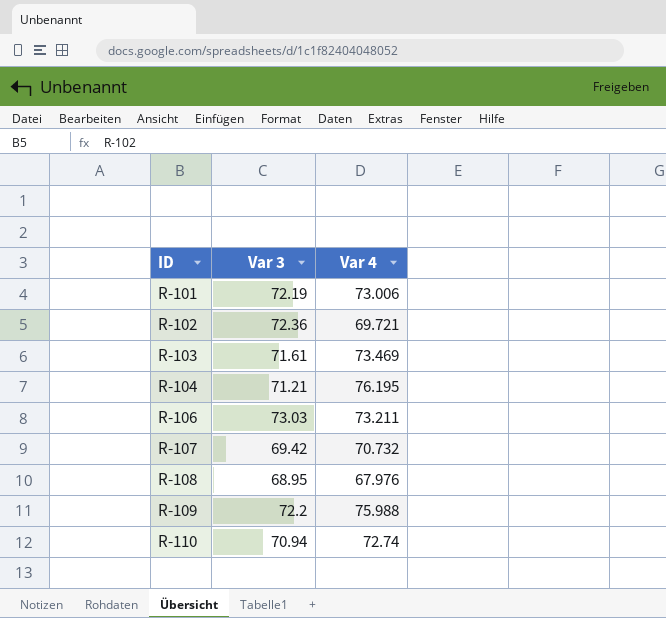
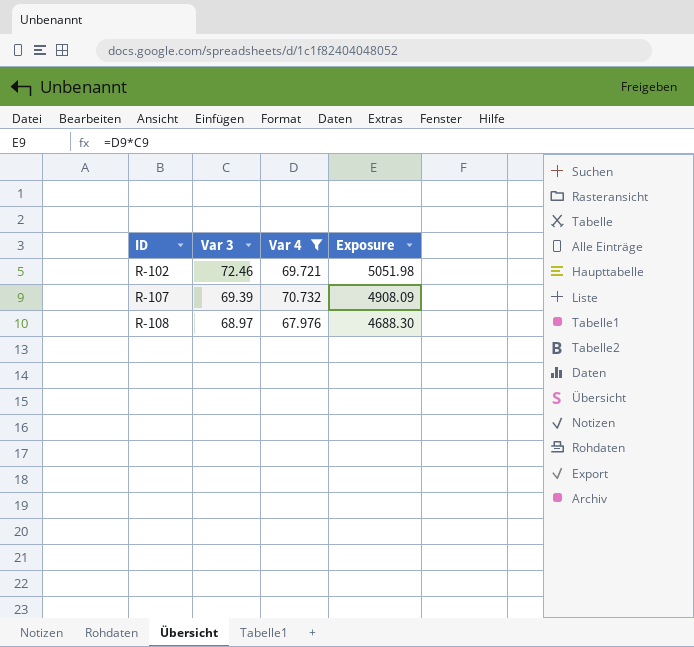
filter: none -> Var 4 <= 70.732
column Exposure | formula: none -> [Var 3] * [Var 4]
R-102 | Var 3: 72.36 -> 72.46
R-107 | Var 3: 69.42 -> 69.39
R-108 | Var 3: 68.95 -> 68.97

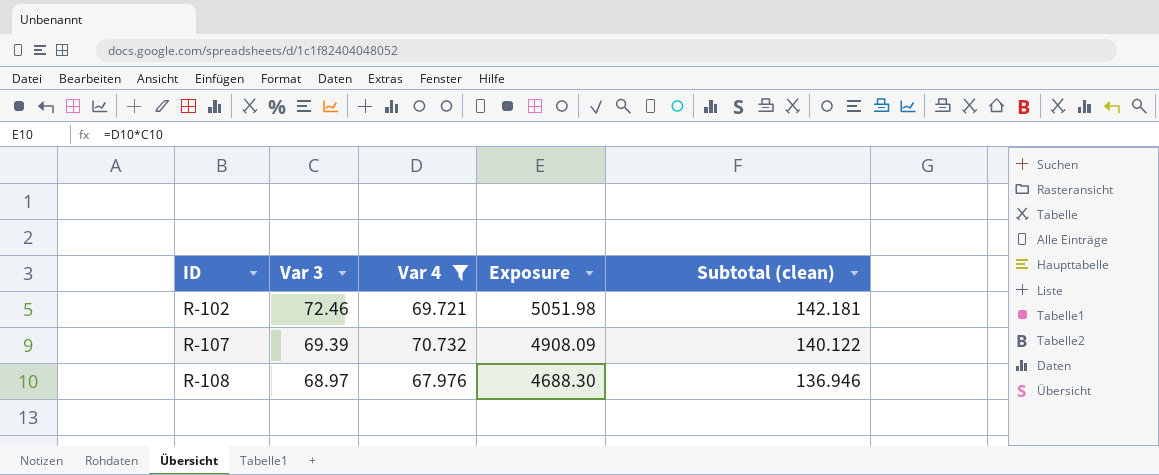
column Subtotal (clean) | formula: none -> [Var 3] + [Var 4]

